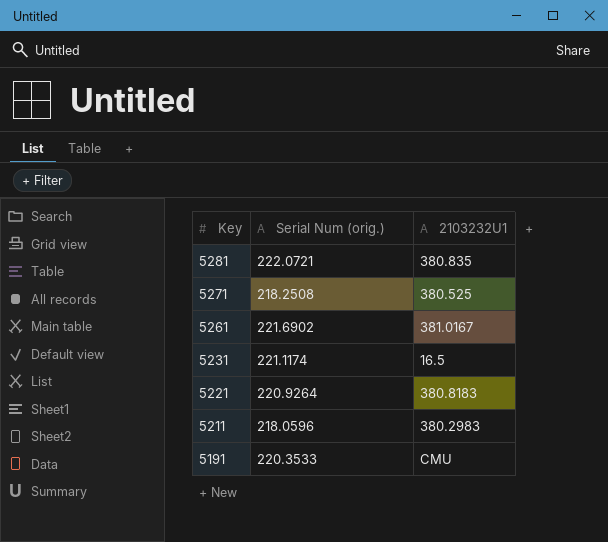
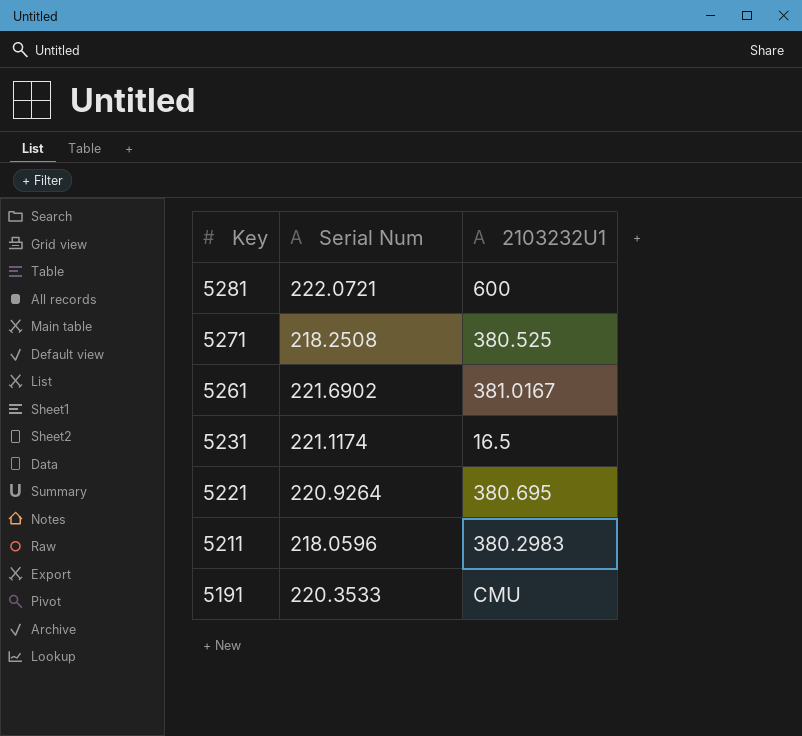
column name: Serial Num (orig.) -> Serial Num
5281 | 2103232U1: 380.835 -> 600
5221 | 2103232U1: 380.8183 -> 380.695

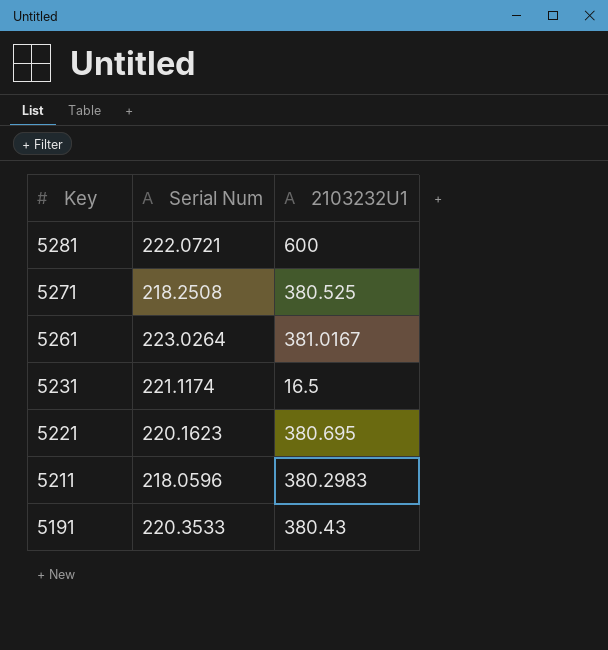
5261 | Serial Num: 221.6902 -> 223.0264
5221 | Serial Num: 220.9264 -> 220.1623
5191 | 2103232U1: CMU -> 380.43

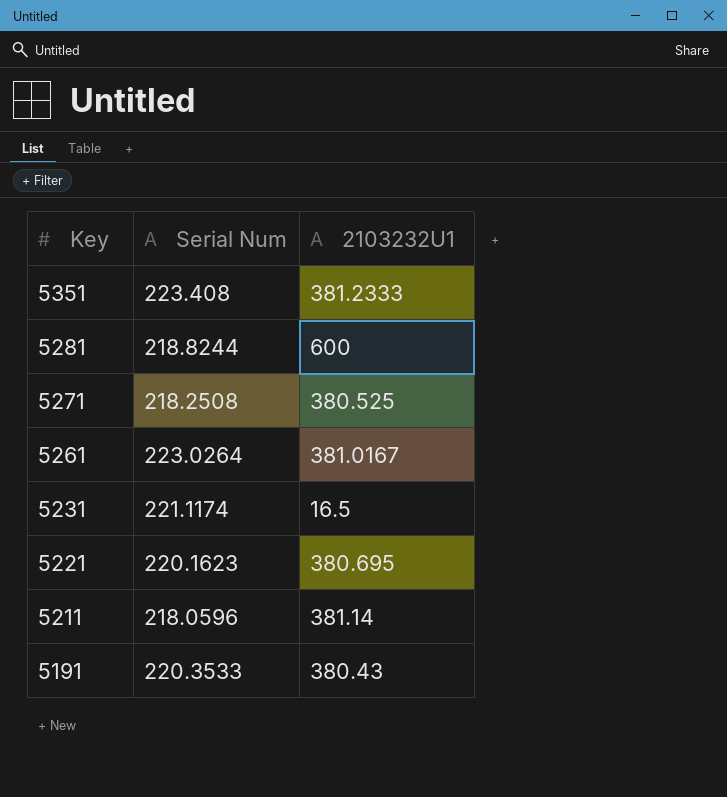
row 5351: none -> 223.408 | 381.2333
5281 | Serial Num: 222.0721 -> 218.8244
5211 | 2103232U1: 380.2983 -> 381.14

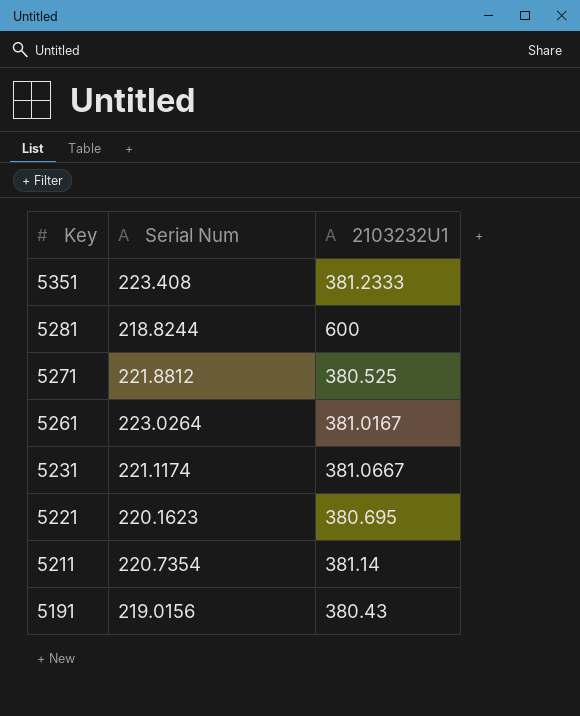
5271 | Serial Num: 218.2508 -> 221.8812
5231 | 2103232U1: 16.5 -> 381.0667
5211 | Serial Num: 218.0596 -> 220.7354
5191 | Serial Num: 220.3533 -> 219.0156

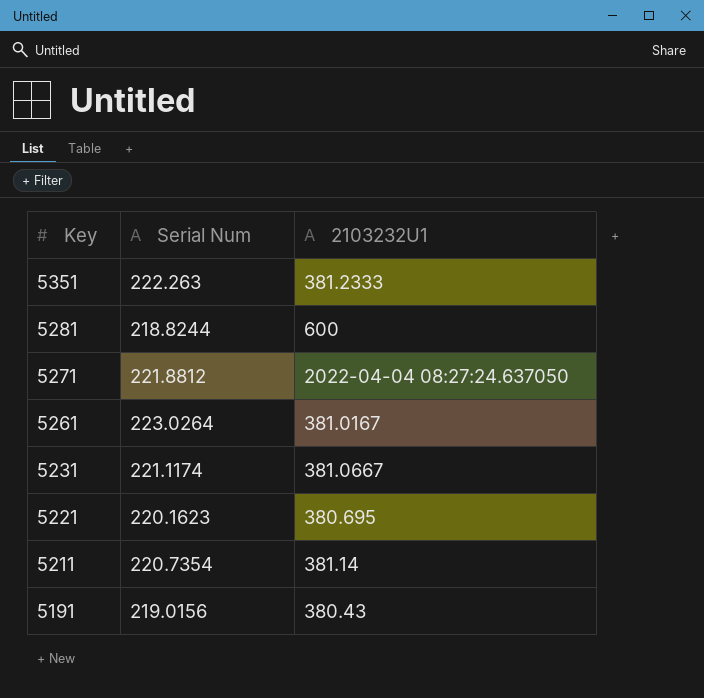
5351 | Serial Num: 223.408 -> 222.263
5271 | 2103232U1: 380.525 -> 2022-04-04 08:27:24.637050

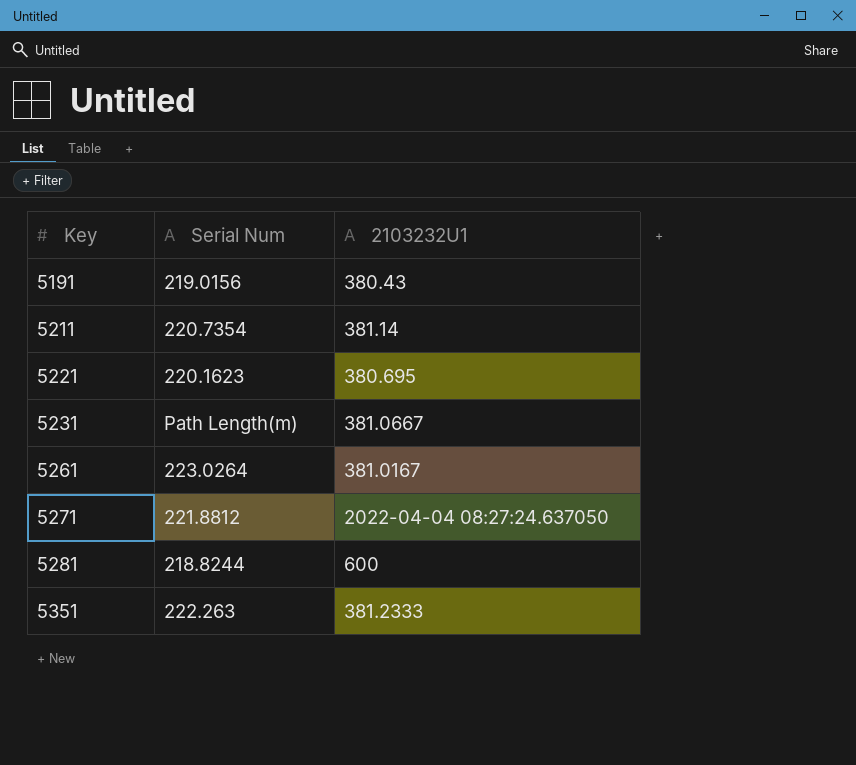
row order: Key descending -> Key ascending
5231 | Serial Num: 221.1174 -> Path Length(m)

